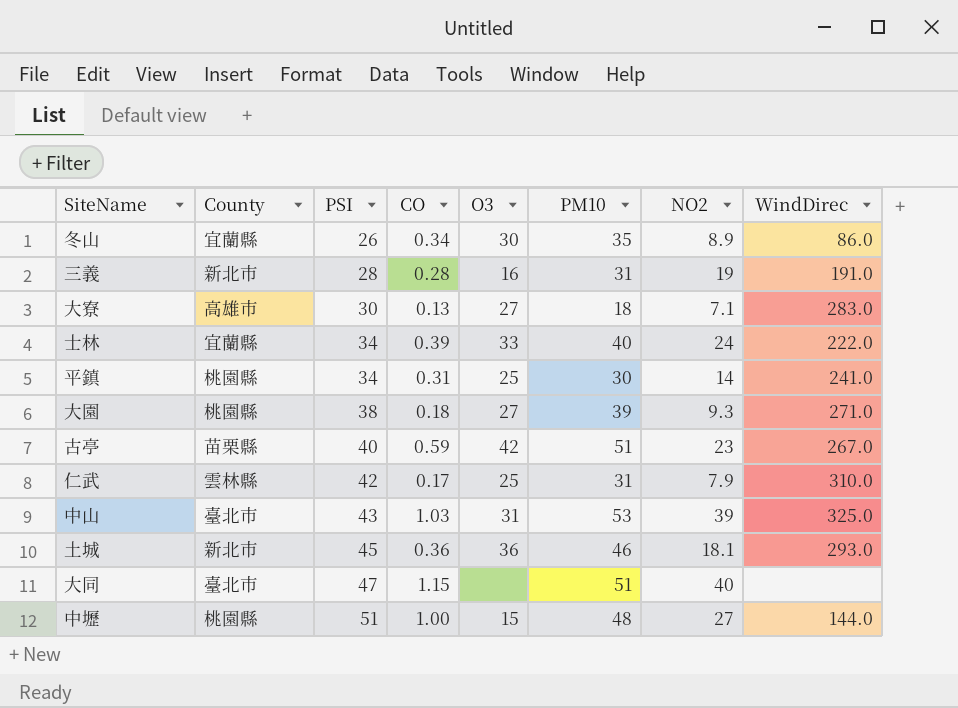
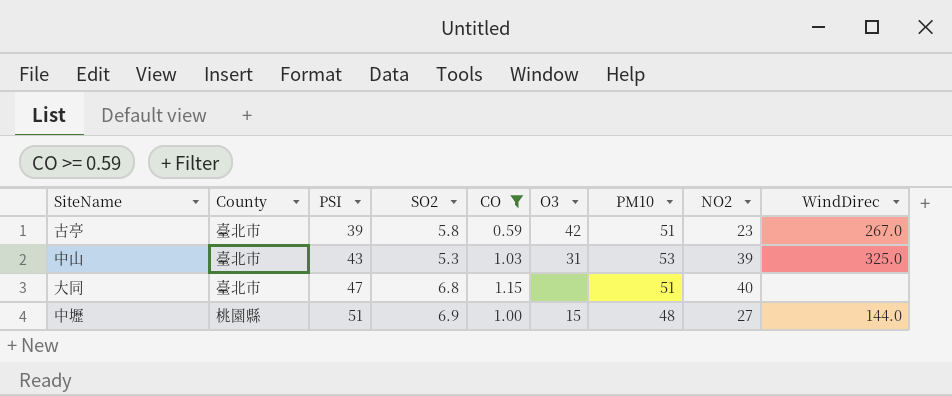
filter: none -> CO >= 0.59
column SO2 | position: none -> 4
古亭 | County: 苗栗縣 -> 臺北市
古亭 | PSI: 40 -> 39

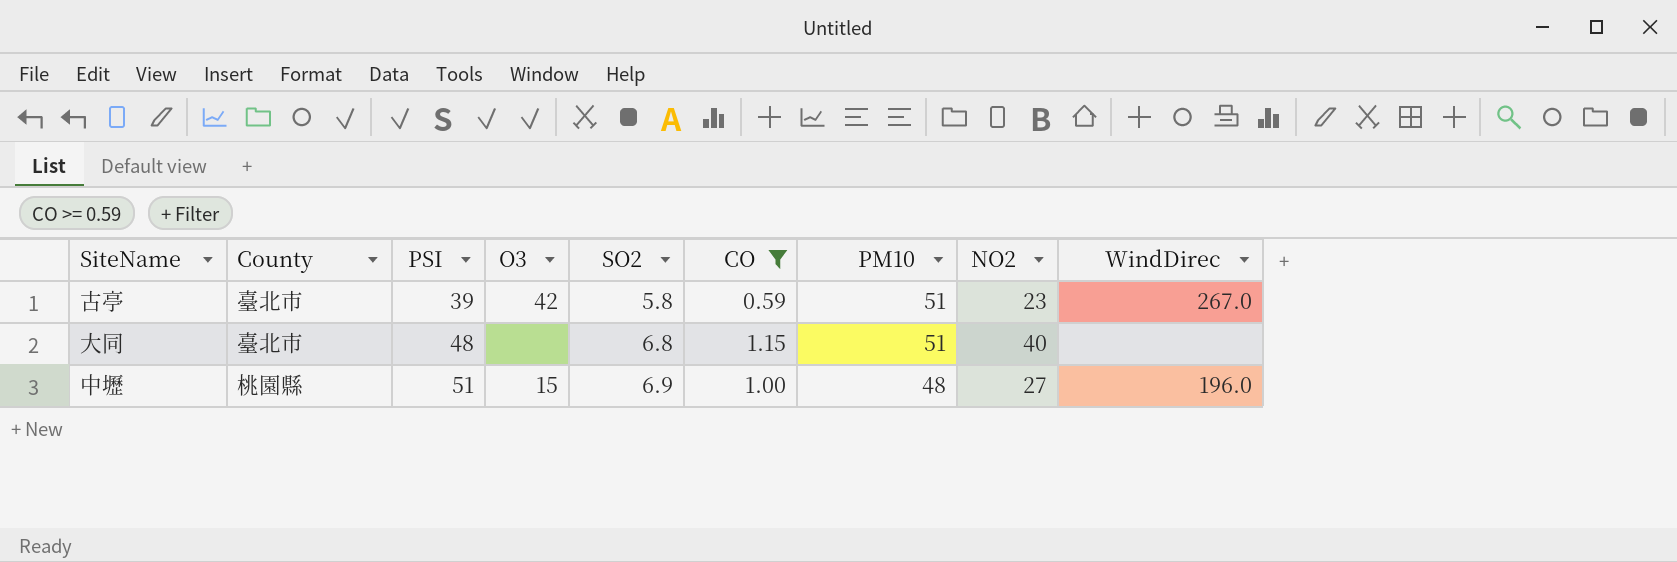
column O3 | position: 6 -> 4
row 中山: 臺北市 | 43 | 5.3 | 1.03 | 31 | 53 | 39 | 325.0 -> none
大同 | PSI: 47 -> 48
中壢 | WindDirec: 144.0 -> 196.0

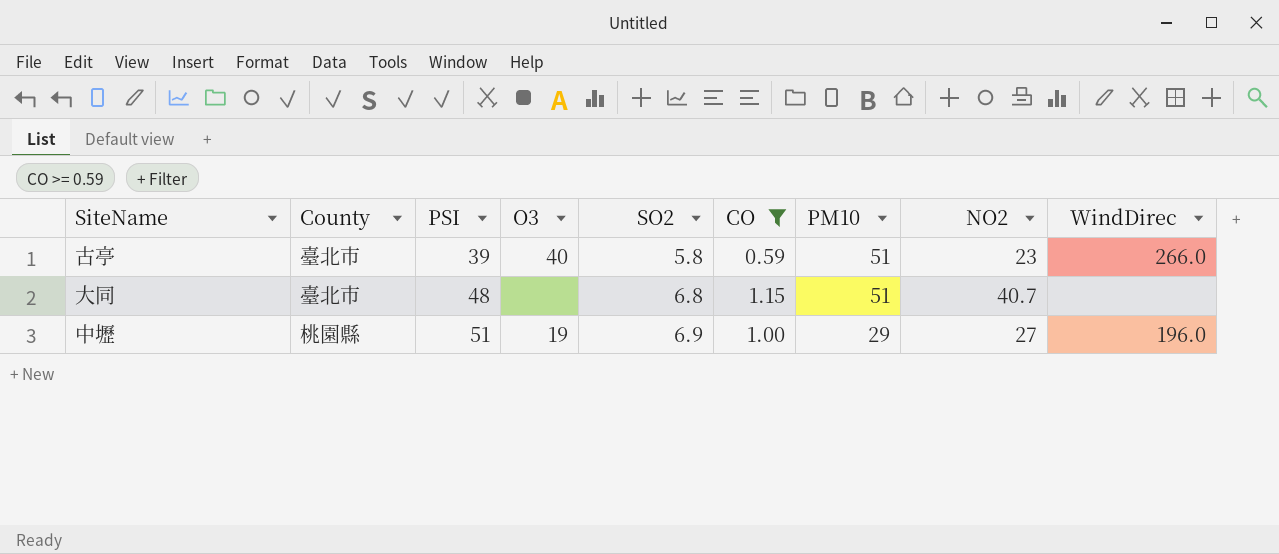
古亭 | O3: 42 -> 40
古亭 | WindDirec: 267.0 -> 266.0
大同 | NO2: 40 -> 40.7
中壢 | O3: 15 -> 19
中壢 | PM10: 48 -> 29

